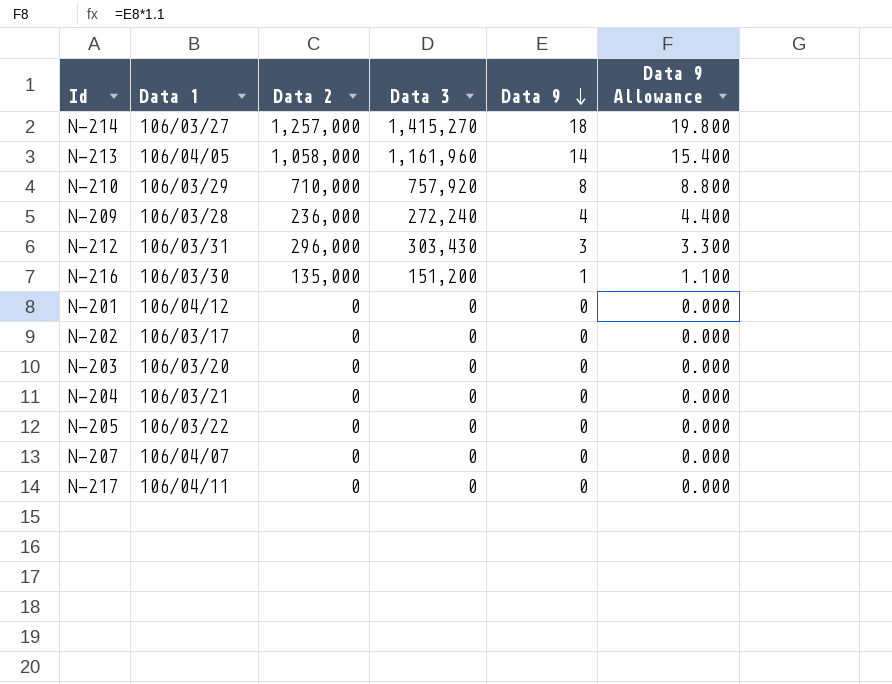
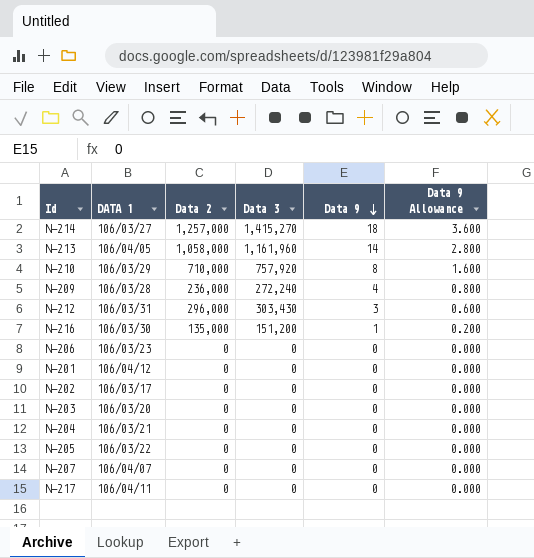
column name: Data 1 -> DATA 1
column Data 9 Allowance | formula: [Data 9] * 1.1 -> [Data 9] * 0.2
row N-206: none -> 106/03/23 | 0 | 0 | 0 | 0.000

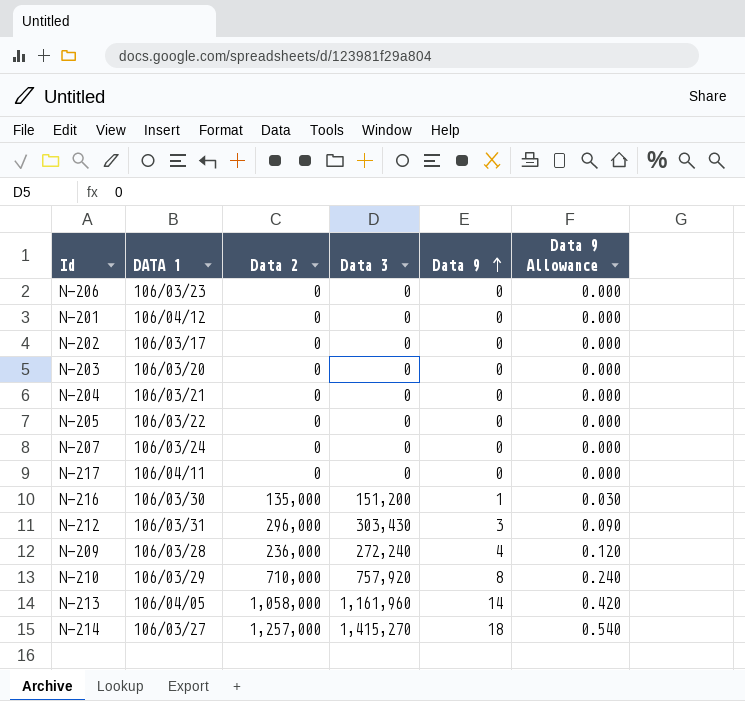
row order: Data 9 descending -> Data 9 ascending
column Data 9 Allowance | formula: [Data 9] * 0.2 -> [Data 9] * 0.03
N-207 | DATA 1: 106/04/07 -> 106/03/24

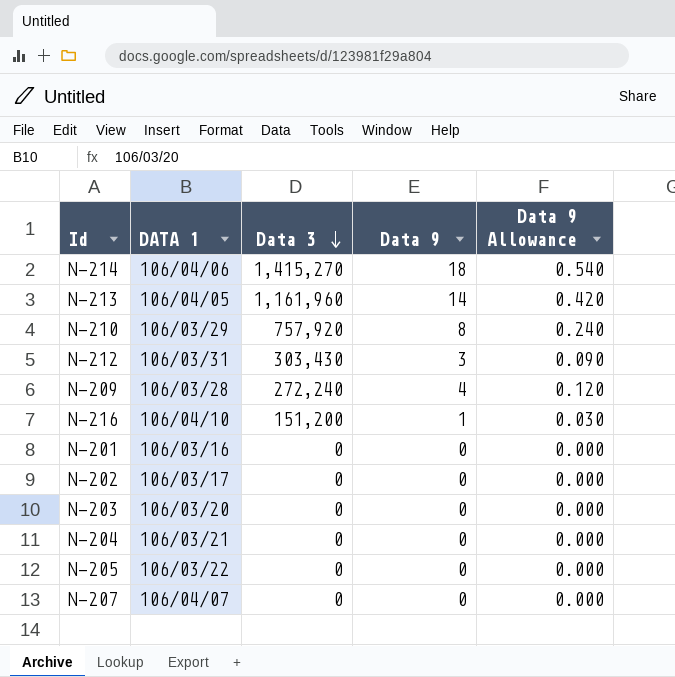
row order: Data 9 ascending -> Data 3 descending
column Data 2 | position: 3 -> none
row N-206: 106/03/23 | 0 | 0 | 0 | 0.000 -> none
row N-217: 106/04/11 | 0 | 0 | 0 | 0.000 -> none
N-214 | DATA 1: 106/03/27 -> 106/04/06
N-216 | DATA 1: 106/03/30 -> 106/04/10
N-201 | DATA 1: 106/04/12 -> 106/03/16
N-207 | DATA 1: 106/03/24 -> 106/04/07

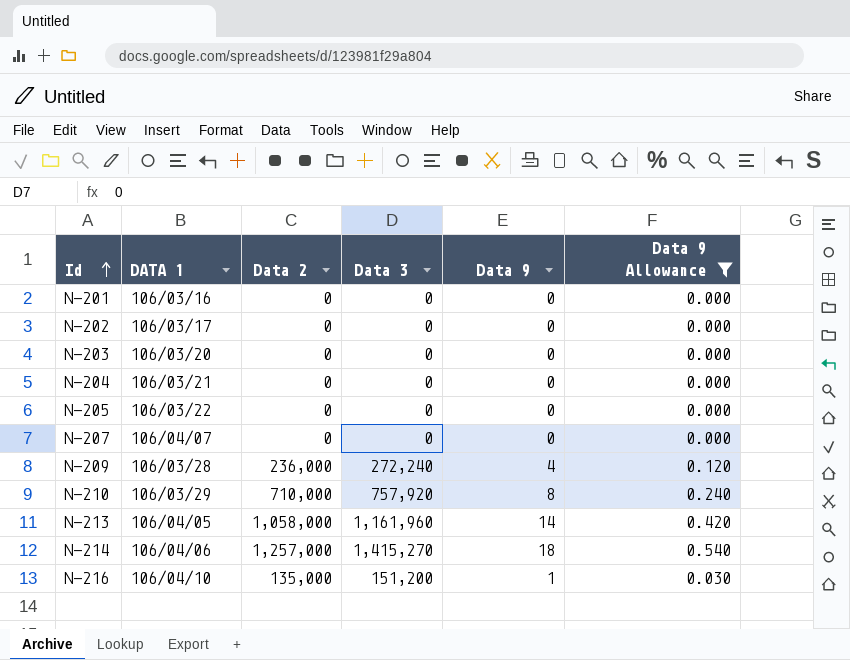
filter: none -> Data 9 Allowance != 0.090
row order: Data 3 descending -> Id ascending
column Data 2 | position: none -> 3

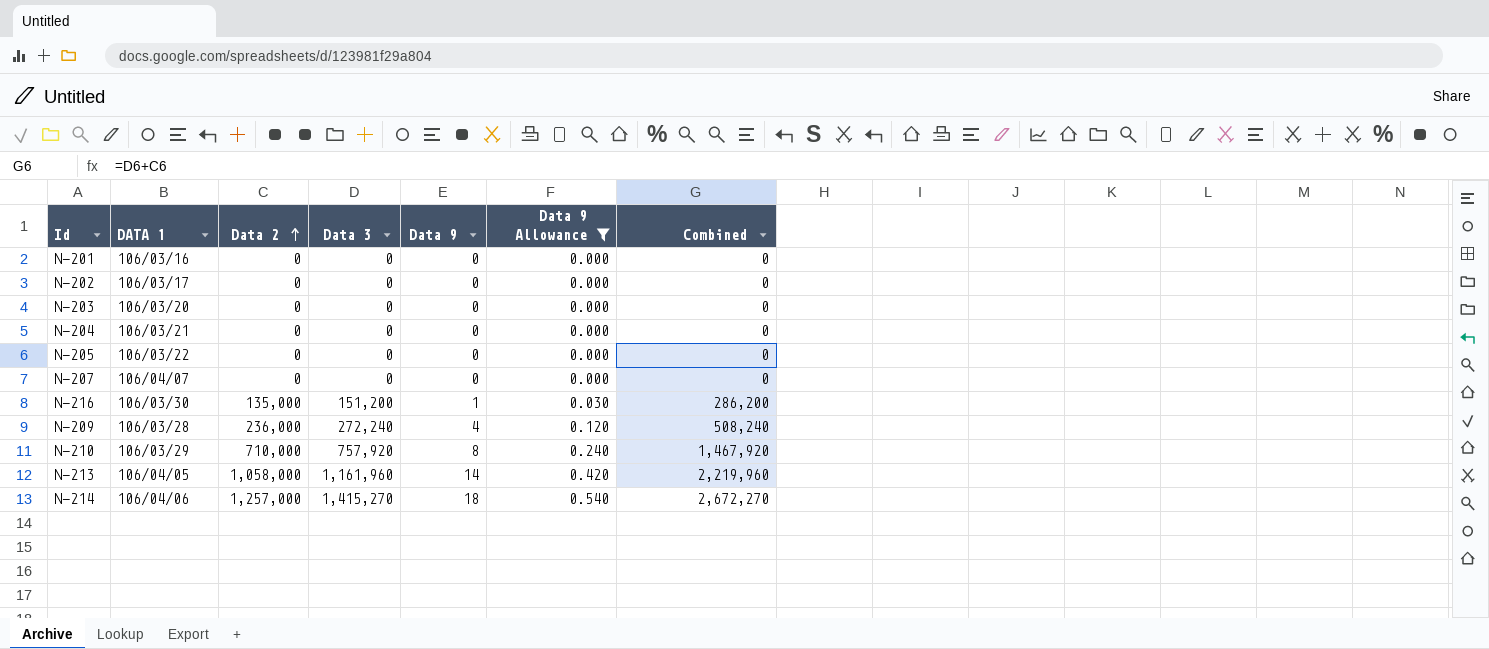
row order: Id ascending -> Data 2 ascending
column Combined | formula: none -> [Data 2] + [Data 3]
N-216 | DATA 1: 106/04/10 -> 106/03/30

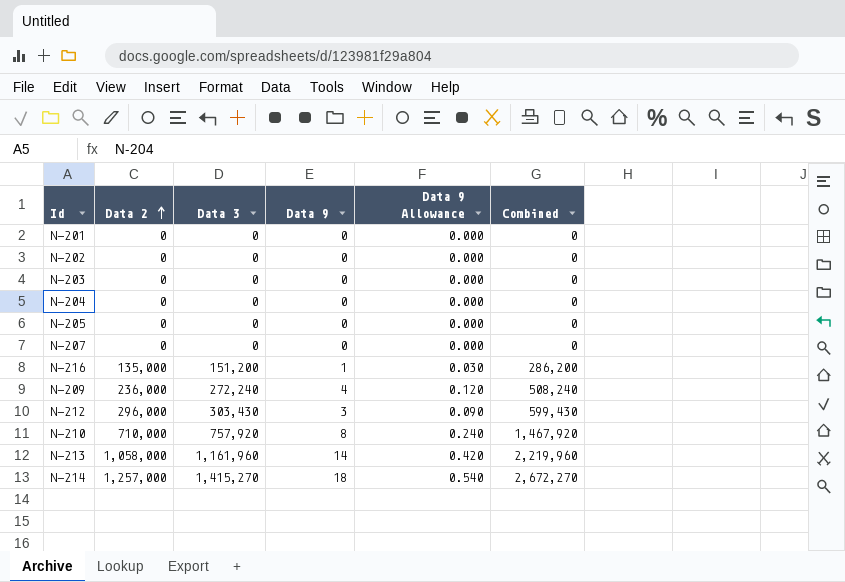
filter: Data 9 Allowance != 0.090 -> none
column DATA 1 | position: 2 -> none

